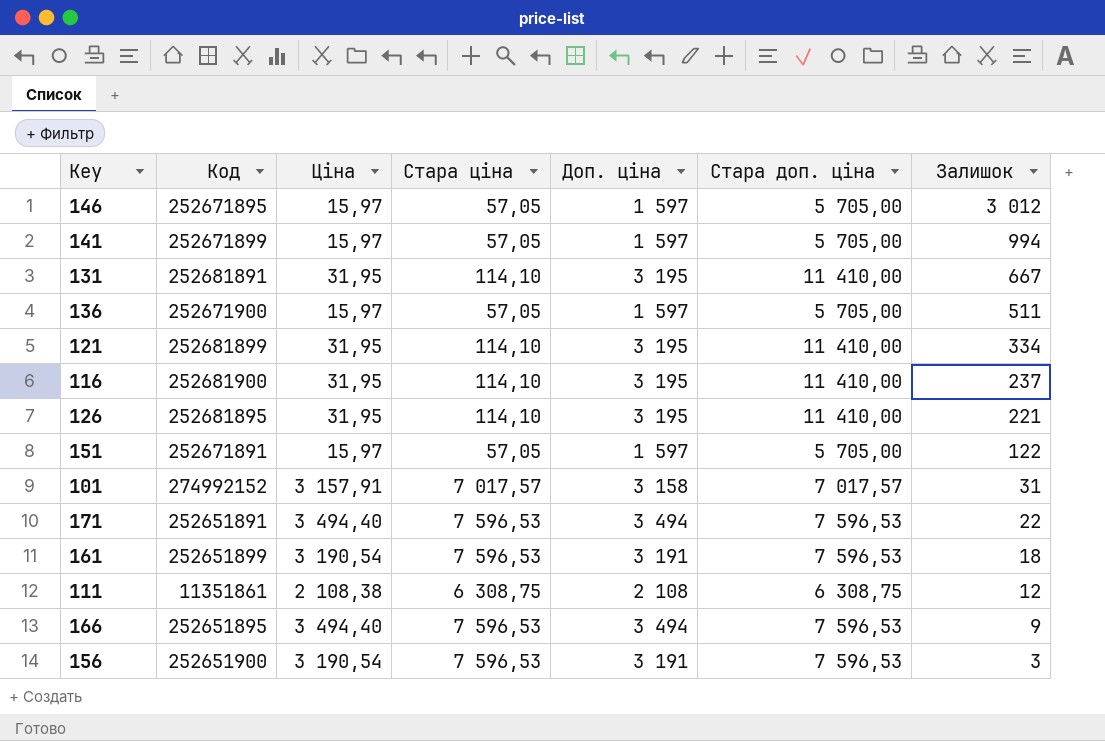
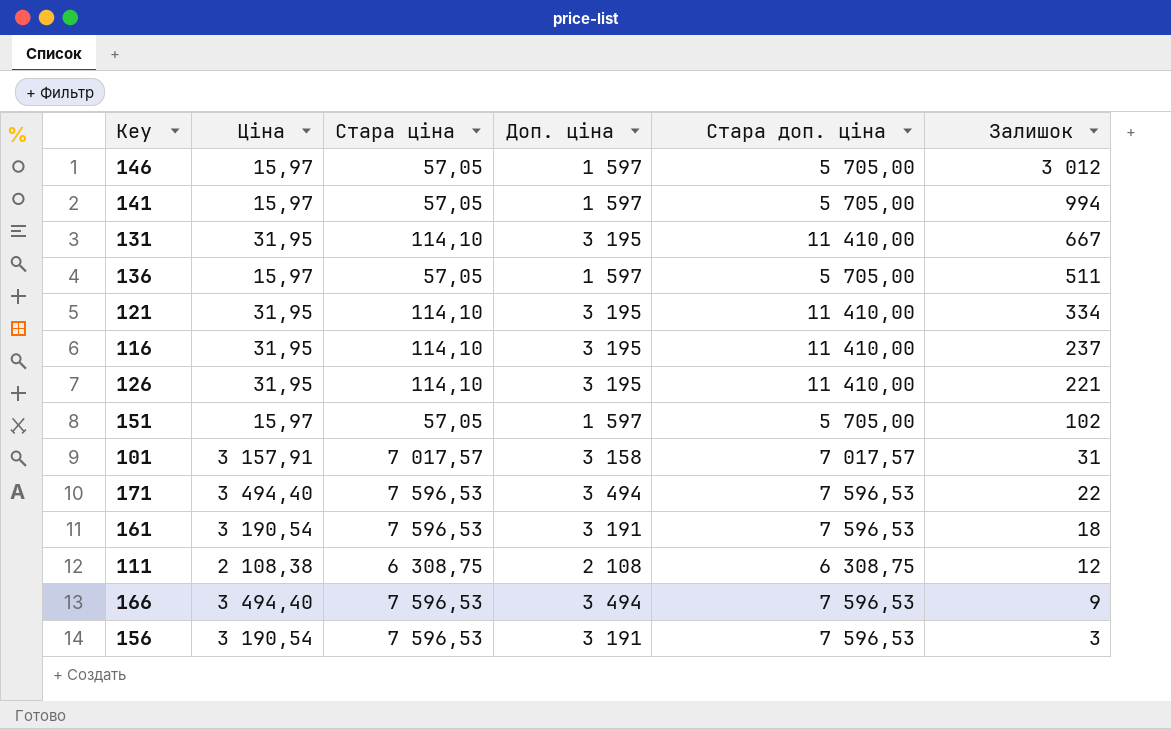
column Код | position: 2 -> none
151 | Залишок: 122 -> 102

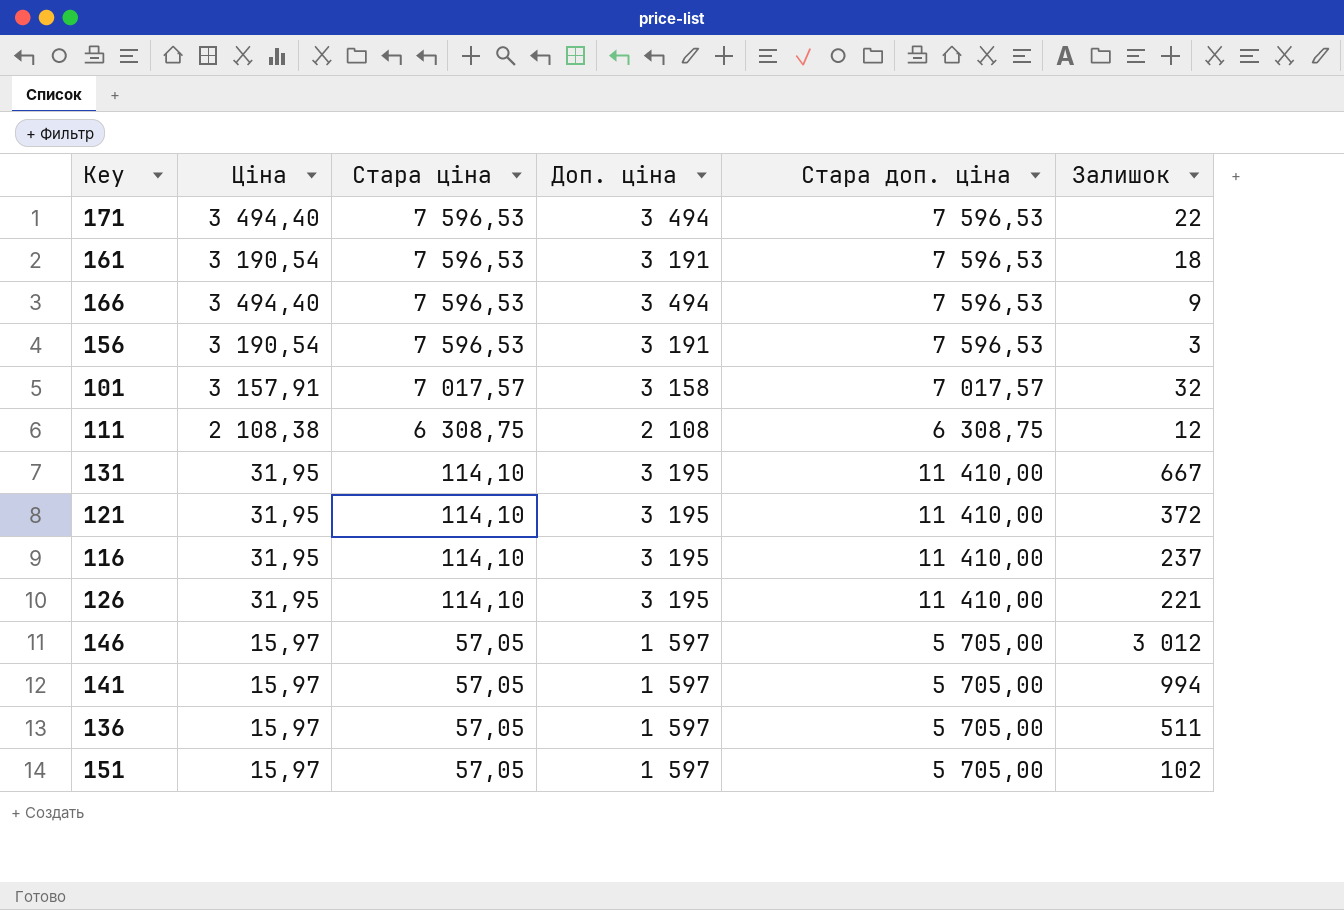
row order: Залишок descending -> Стара ціна descending
101 | Залишок: 31 -> 32
121 | Залишок: 334 -> 372

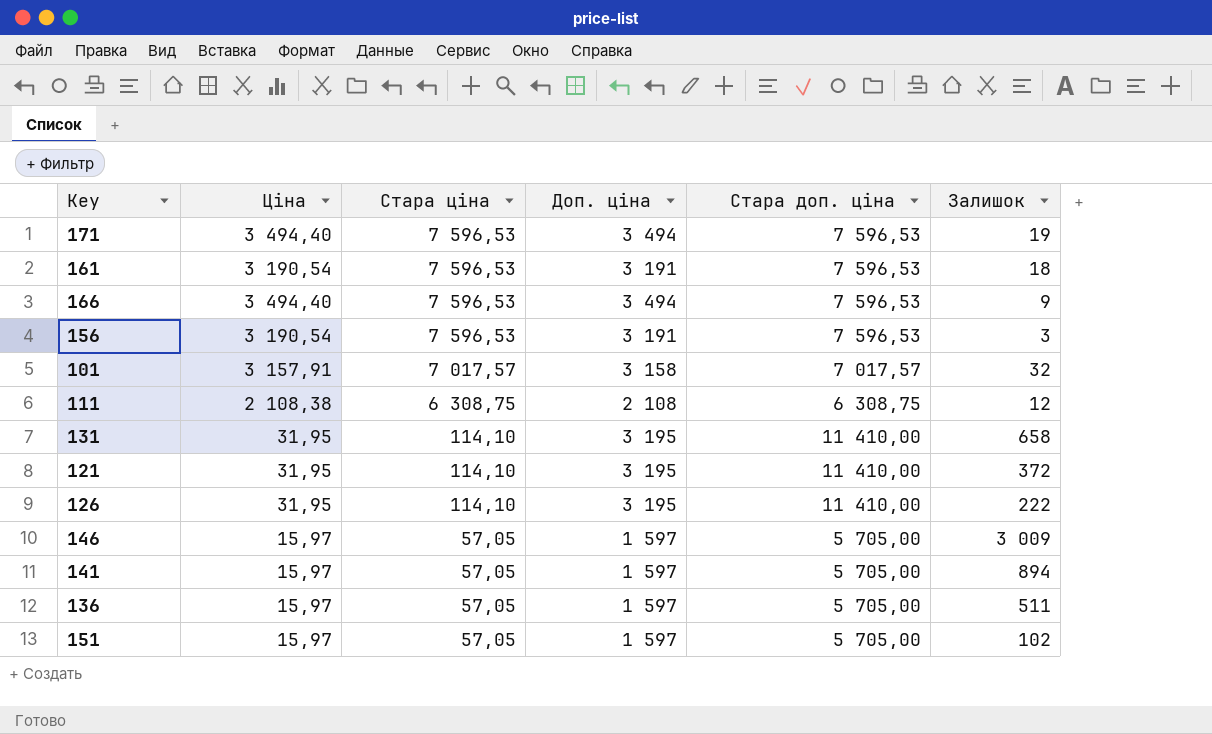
row 116: 31,95 | 114,10 | 3 195 | 11 410,00 | 237 -> none
171 | Залишок: 22 -> 19
131 | Залишок: 667 -> 658
126 | Залишок: 221 -> 222
146 | Залишок: 3 012 -> 3 009
141 | Залишок: 994 -> 894

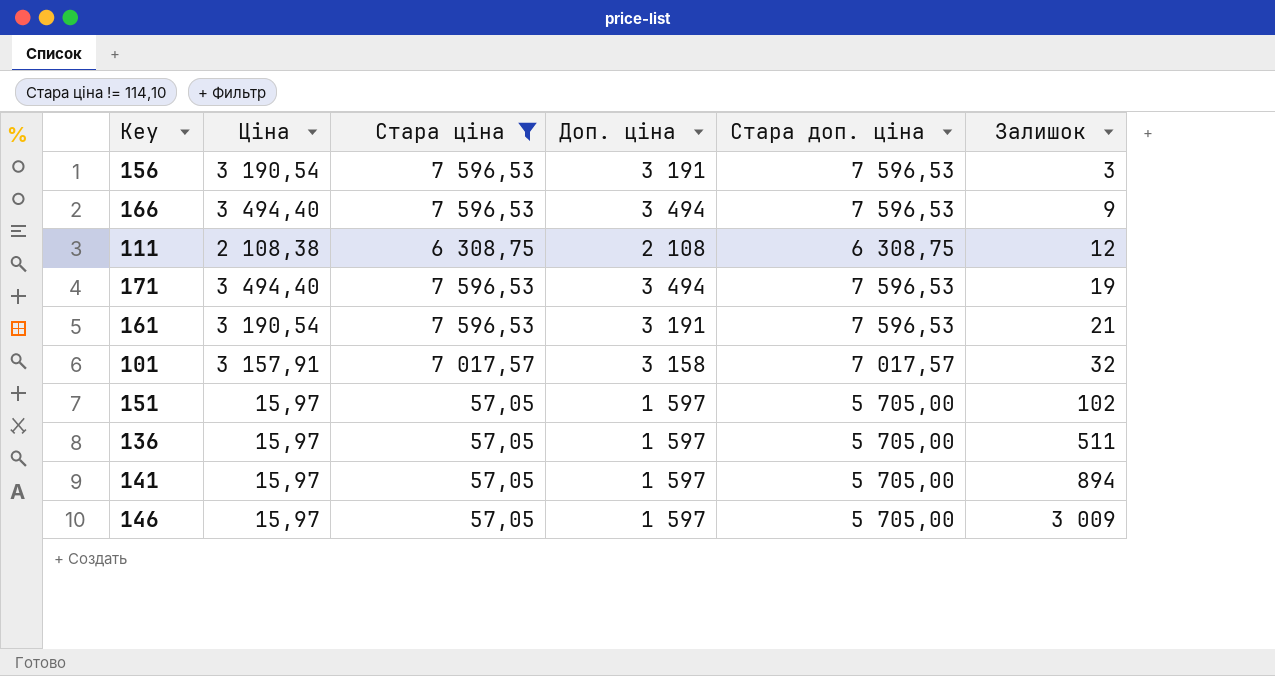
filter: none -> Стара ціна != 114,10
row order: Стара ціна descending -> Залишок ascending
161 | Залишок: 18 -> 21

